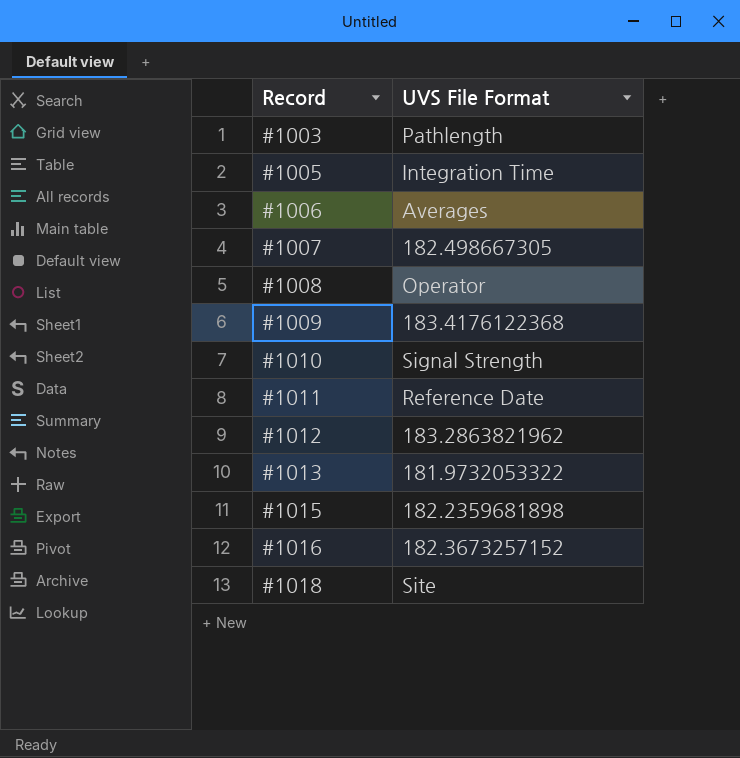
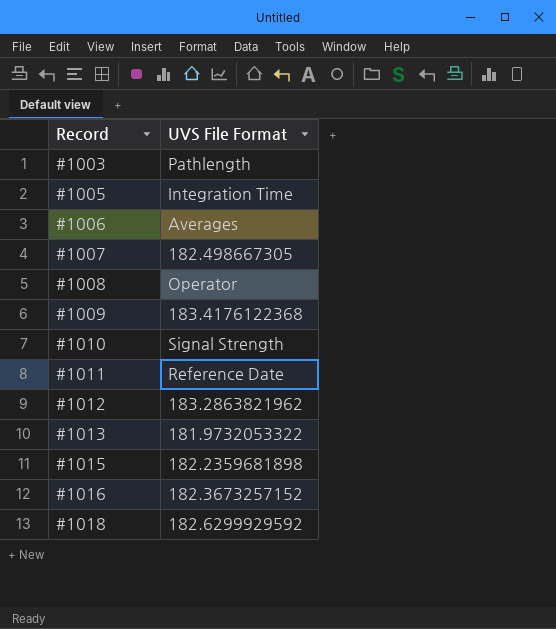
#1018 | UVS File Format: Site -> 182.6299929592

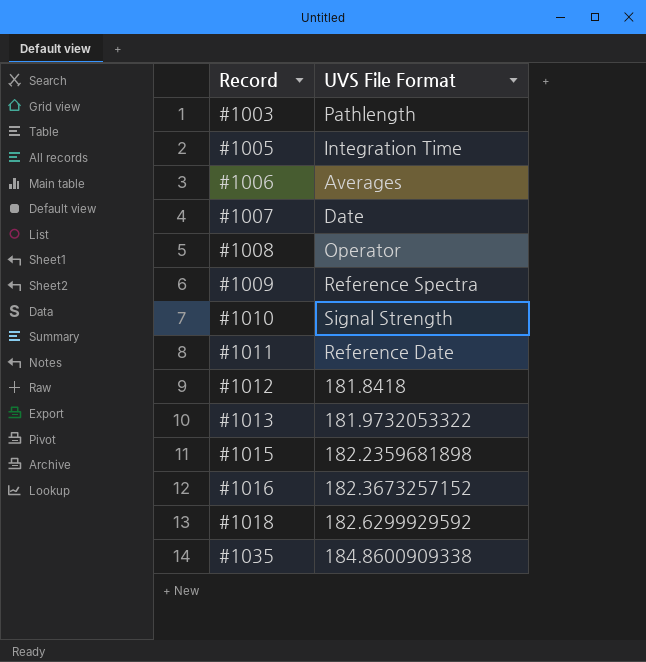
#1007 | UVS File Format: 182.498667305 -> Date
#1009 | UVS File Format: 183.4176122368 -> Reference Spectra
#1012 | UVS File Format: 183.2863821962 -> 181.8418
row #1035: none -> 184.8600909338

